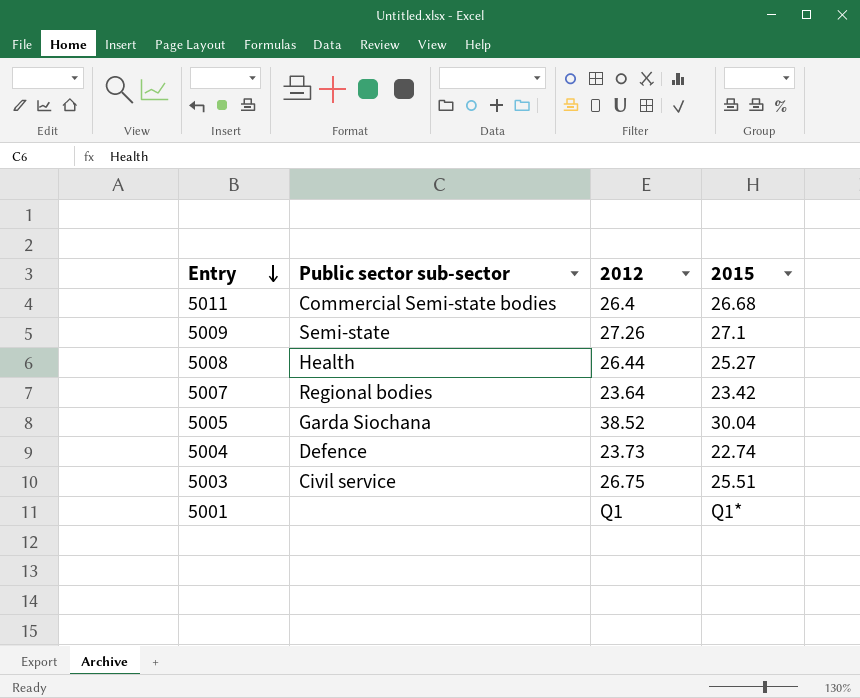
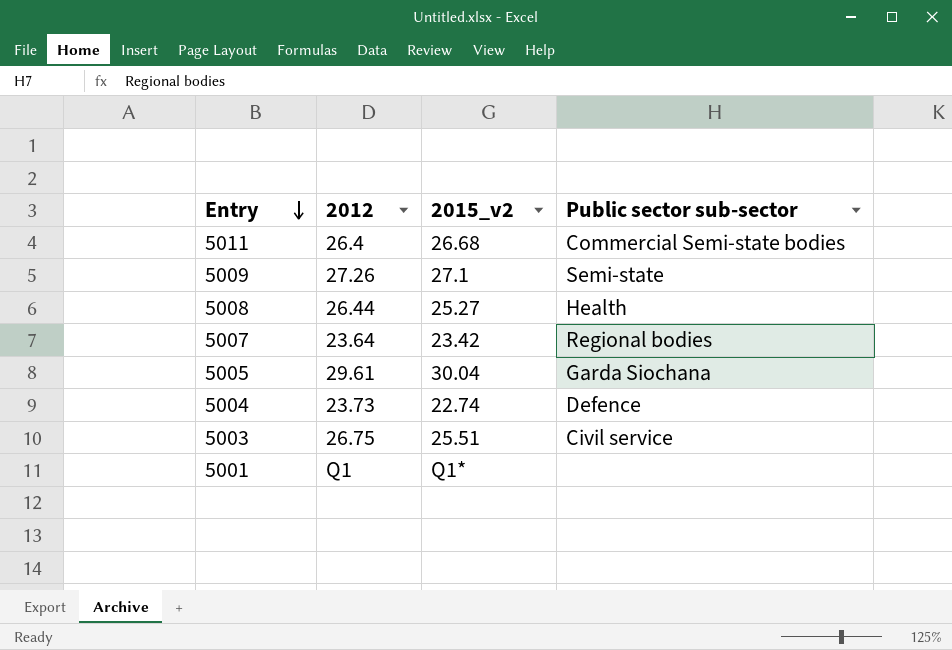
column name: 2015 -> 2015_v2
column Public sector sub-sector | position: 2 -> 4
5005 | 2012: 38.52 -> 29.61

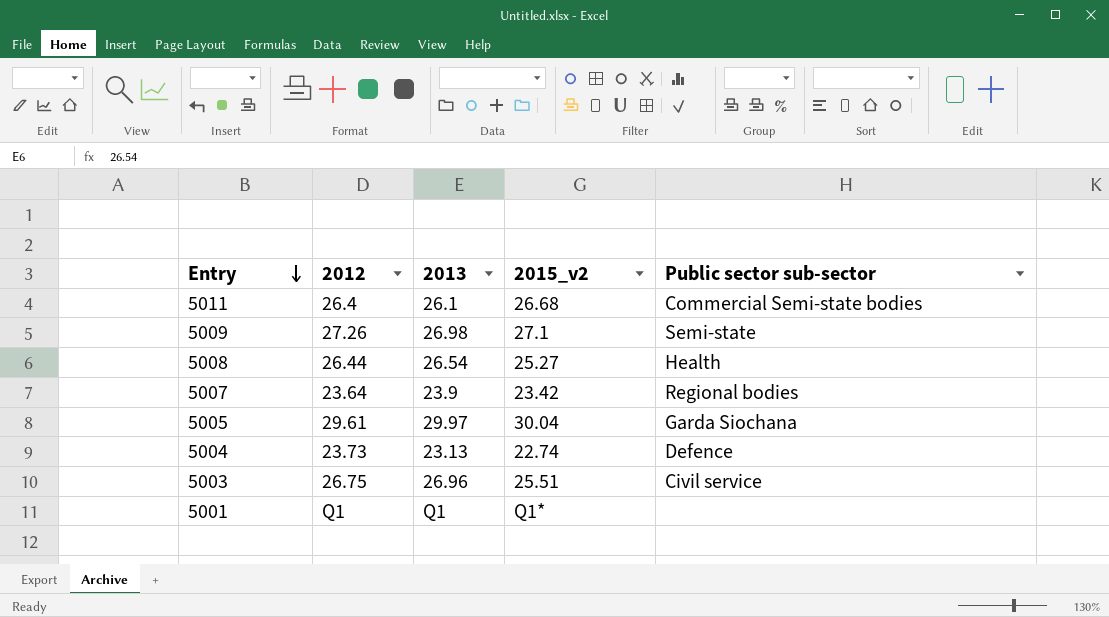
column 2013 | position: none -> 3

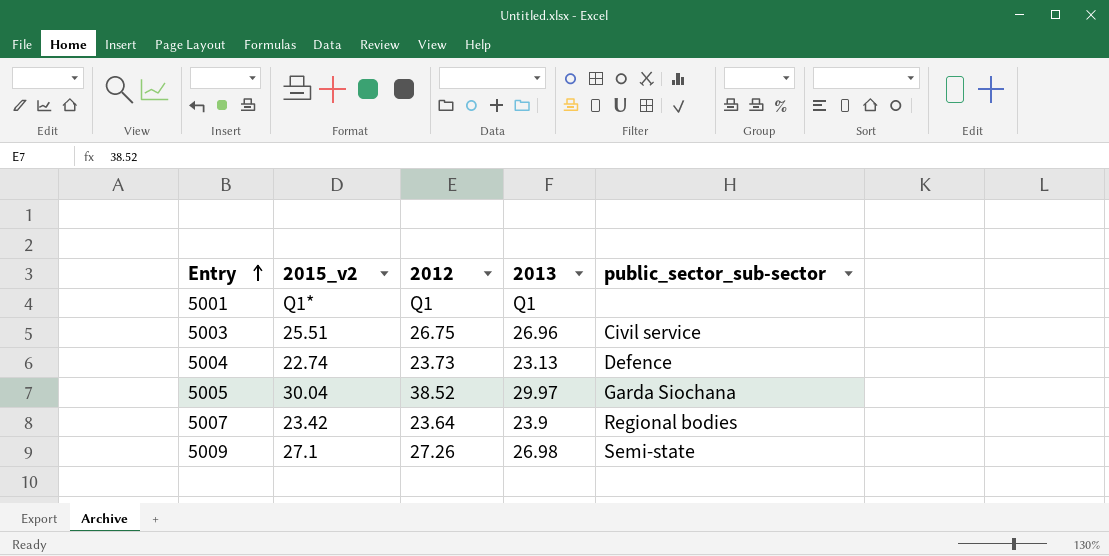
row order: Entry descending -> Entry ascending
column 2015_v2 | position: 4 -> 2
column name: Public sector sub-sector -> public_sector_sub-sector
row 5011: 26.4 | 26.1 | 26.68 | Commercial Semi-state bodies -> none
row 5008: 26.44 | 26.54 | 25.27 | Health -> none
5005 | 2012: 29.61 -> 38.52

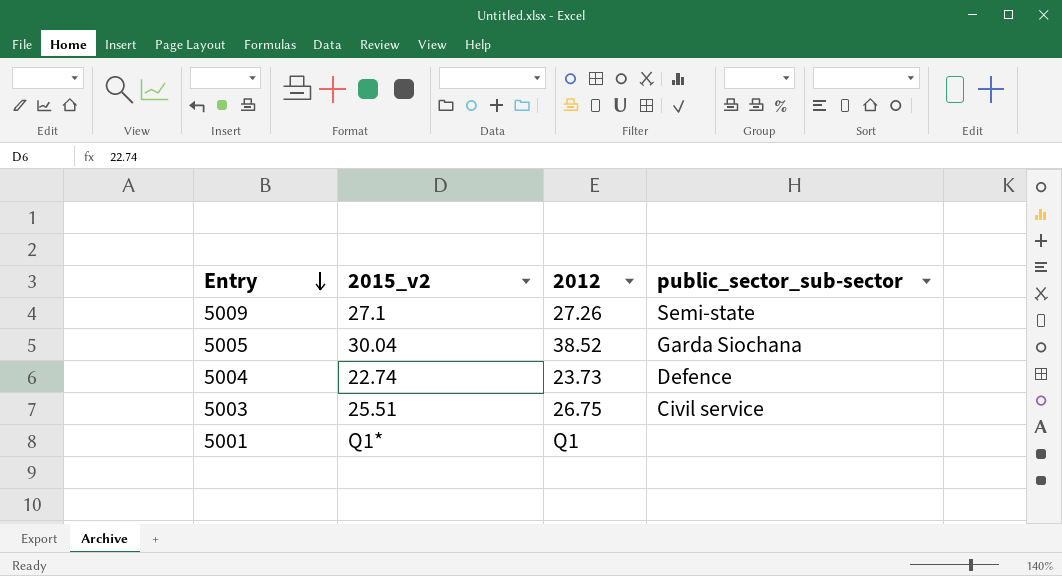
row order: Entry ascending -> Entry descending
column 2013 | position: 4 -> none
row 5007: 23.42 | 23.64 | 23.9 | Regional bodies -> none

